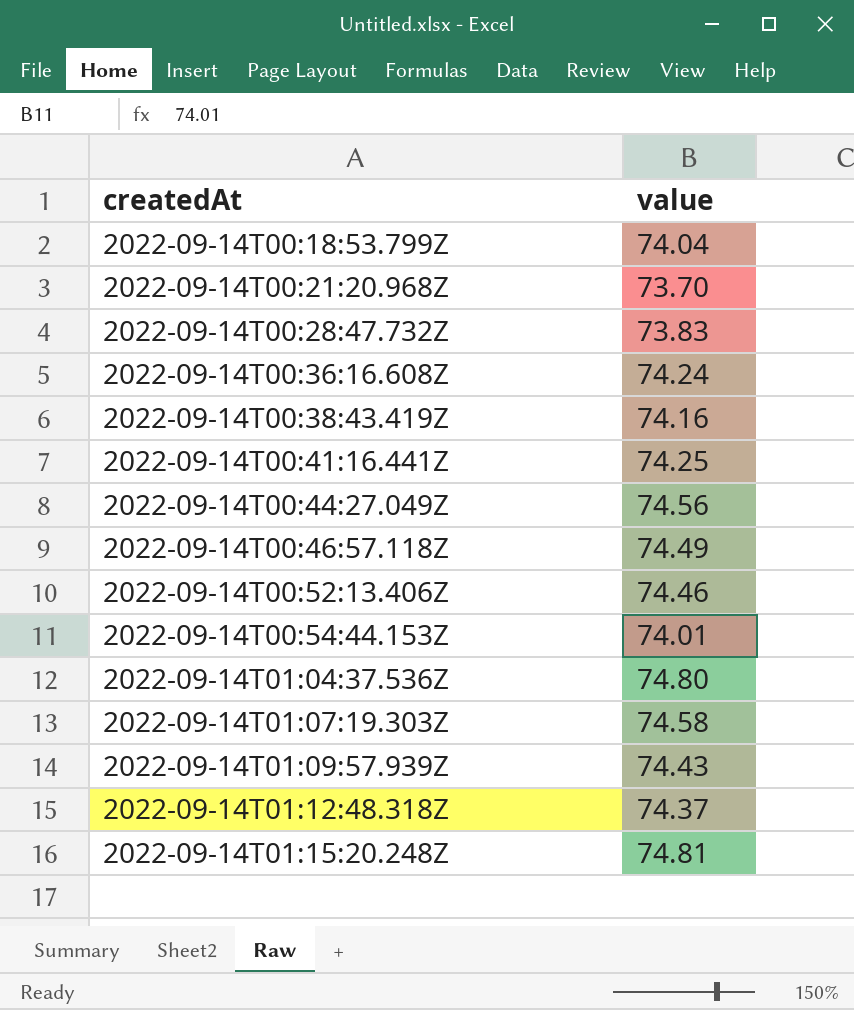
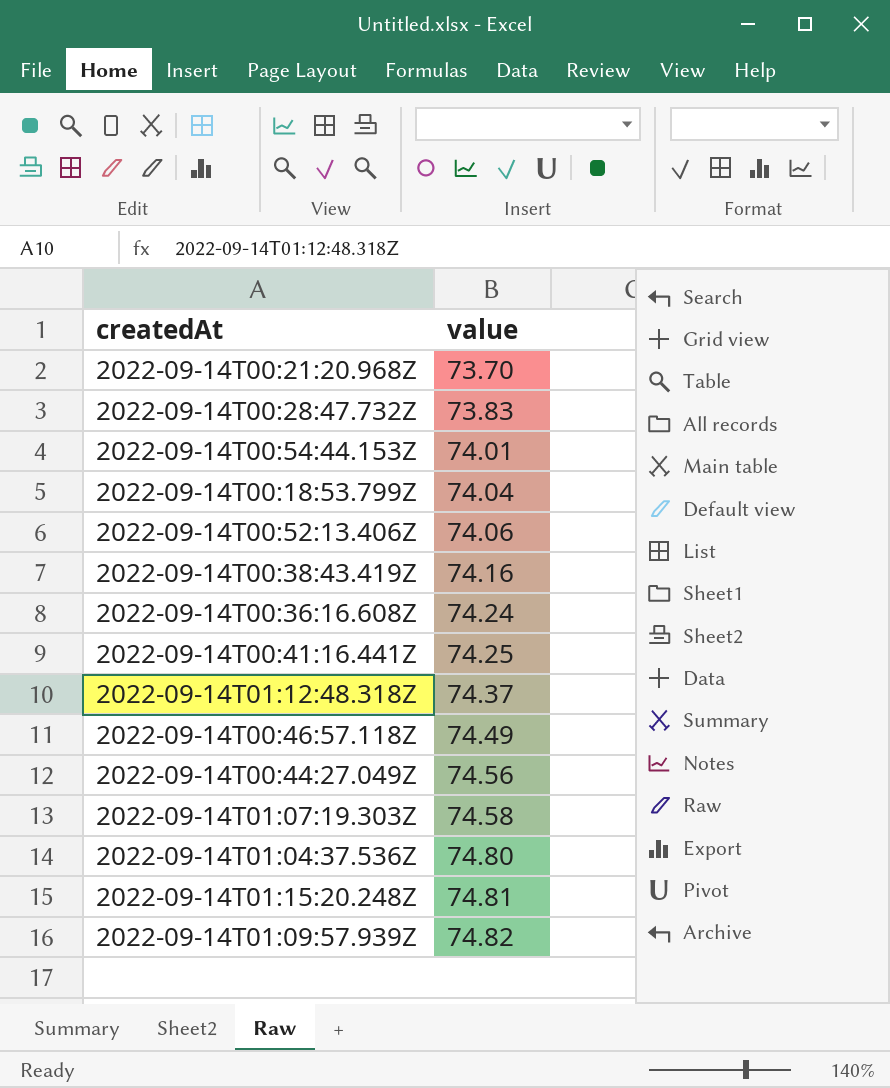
row order: createdAt ascending -> value ascending
2022-09-14T00:52:13.406Z | value: 74.46 -> 74.06
2022-09-14T01:09:57.939Z | value: 74.43 -> 74.82

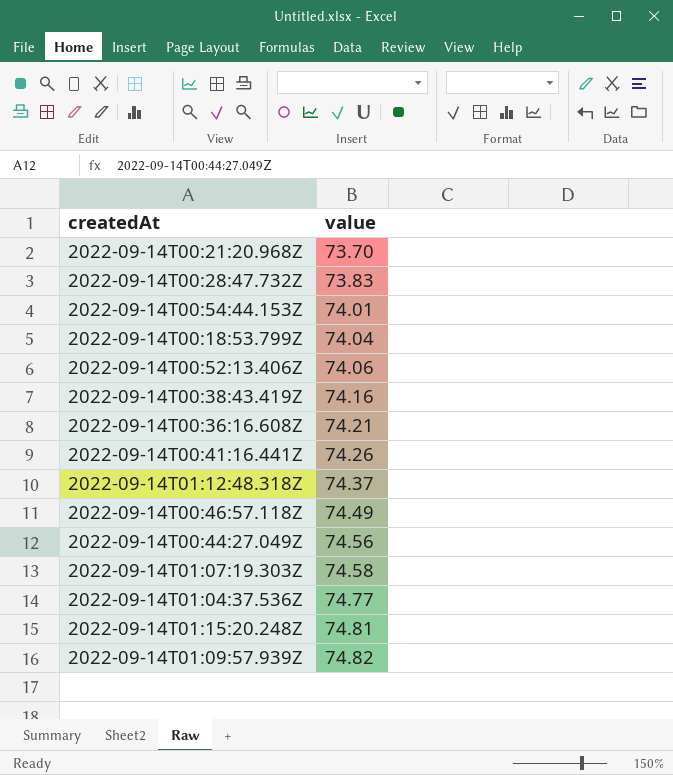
2022-09-14T00:36:16.608Z | value: 74.24 -> 74.21
2022-09-14T00:41:16.441Z | value: 74.25 -> 74.26
2022-09-14T01:04:37.536Z | value: 74.80 -> 74.77

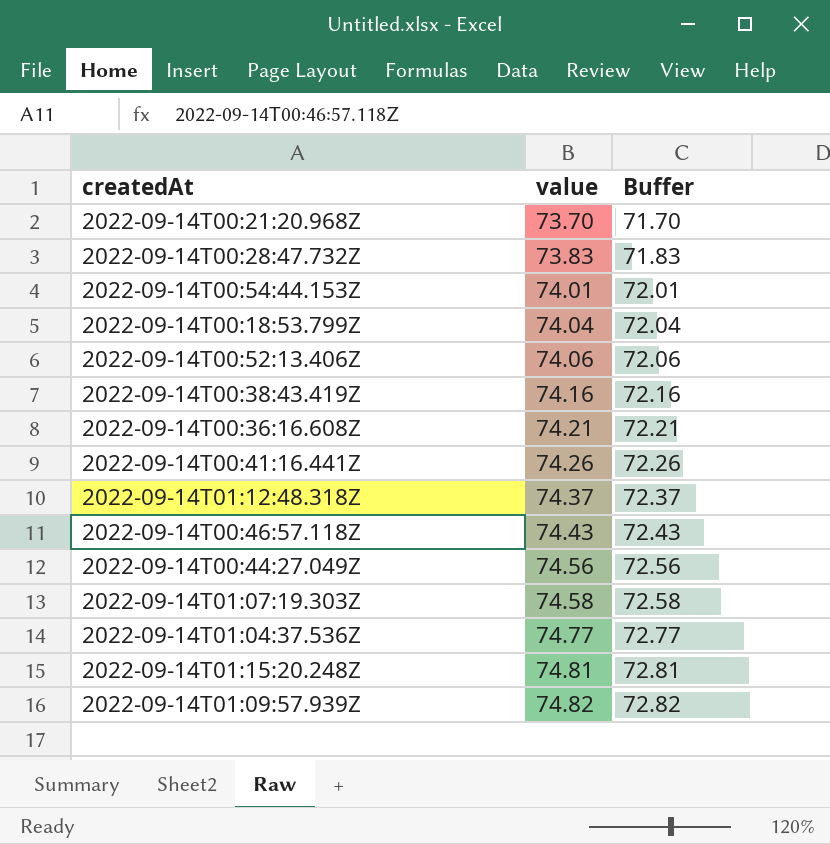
column Buffer | formula: none -> [value] - 2
2022-09-14T00:46:57.118Z | value: 74.49 -> 74.43

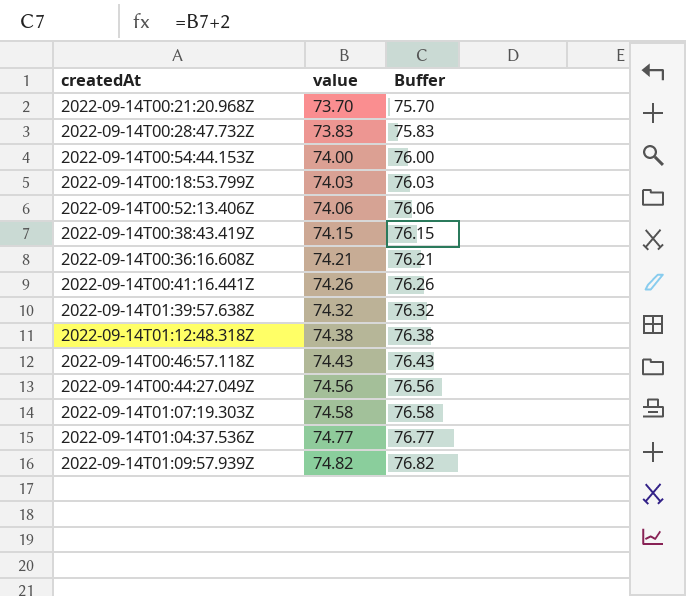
column Buffer | formula: [value] - 2 -> [value] + 2
row 2022-09-14T01:15:20.248Z: 74.81 | 72.81 -> none
2022-09-14T00:54:44.153Z | value: 74.01 -> 74.00
2022-09-14T00:18:53.799Z | value: 74.04 -> 74.03
2022-09-14T00:38:43.419Z | value: 74.16 -> 74.15
row 2022-09-14T01:39:57.638Z: none -> 74.32 | 76.32
2022-09-14T01:12:48.318Z | value: 74.37 -> 74.38

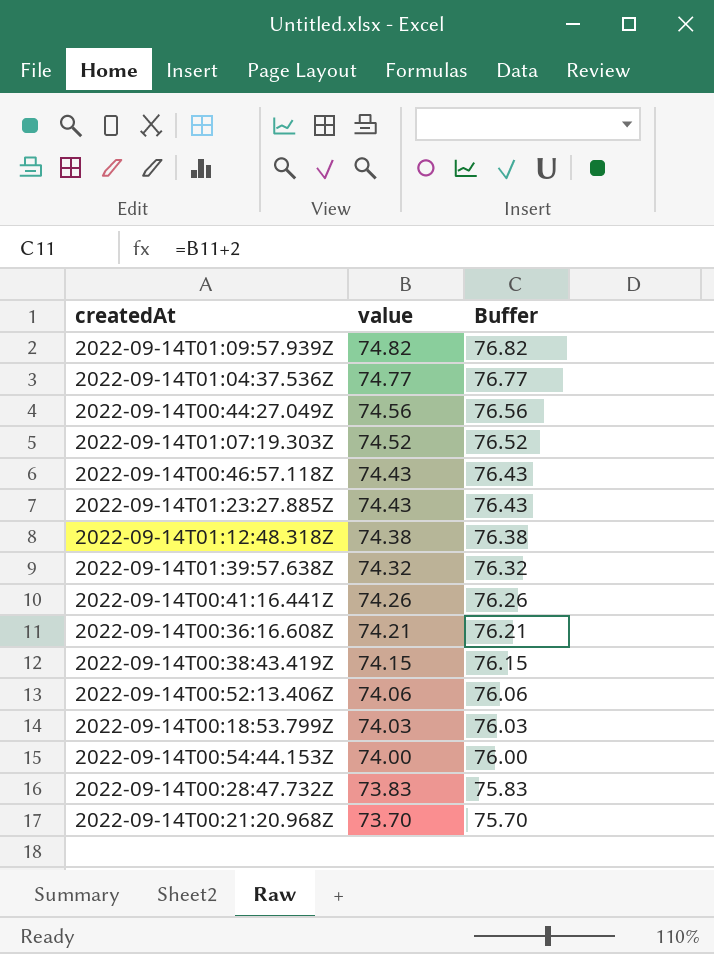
row order: value ascending -> value descending
2022-09-14T01:07:19.303Z | value: 74.58 -> 74.52
2022-09-14T01:07:19.303Z | Buffer: 76.58 -> 76.52
row 2022-09-14T01:23:27.885Z: none -> 74.43 | 76.43

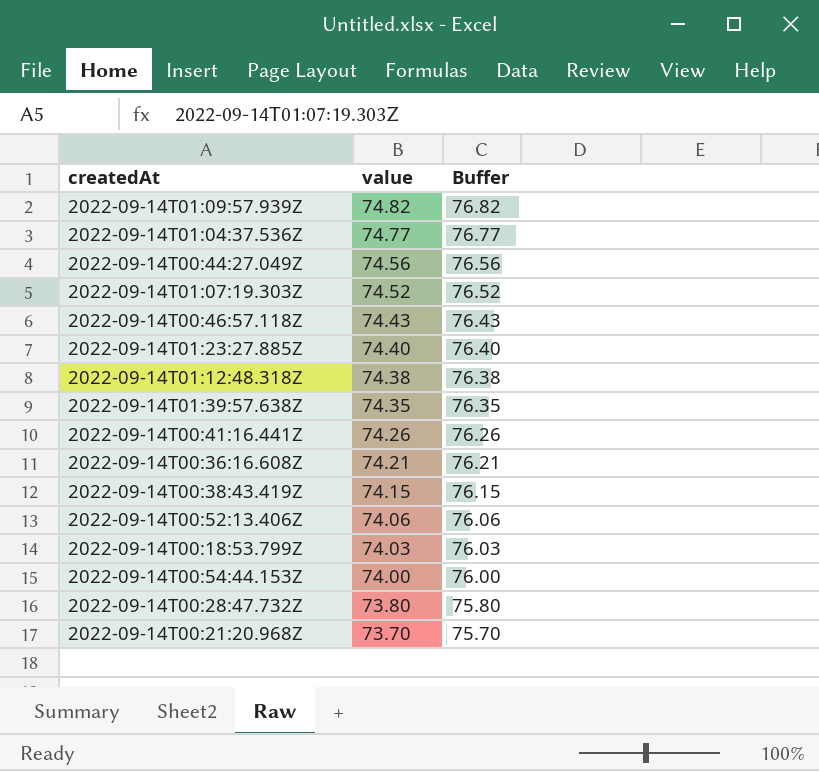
2022-09-14T01:23:27.885Z | value: 74.43 -> 74.40
2022-09-14T01:23:27.885Z | Buffer: 76.43 -> 76.40
2022-09-14T01:39:57.638Z | value: 74.32 -> 74.35
2022-09-14T01:39:57.638Z | Buffer: 76.32 -> 76.35
2022-09-14T00:28:47.732Z | value: 73.83 -> 73.80
2022-09-14T00:28:47.732Z | Buffer: 75.83 -> 75.80

